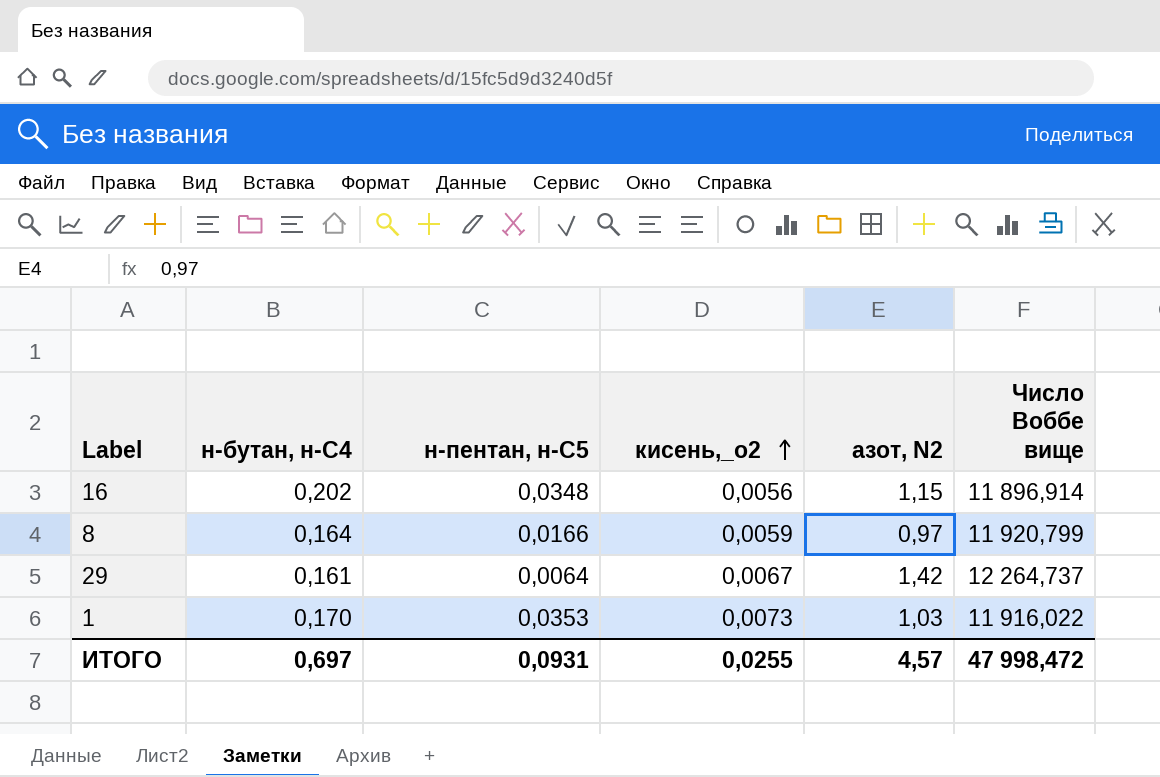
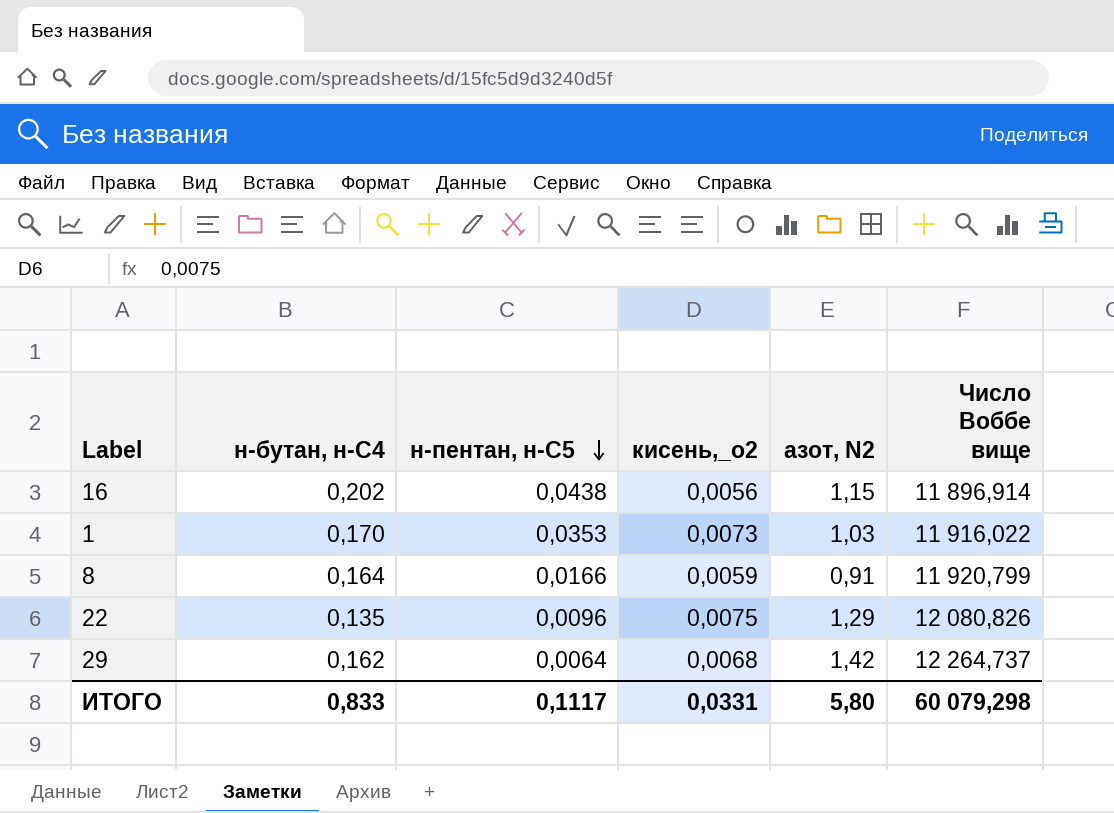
row order: кисень,_о2 ascending -> н-пентан, н-С5 descending
16 | н-пентан, н-С5: 0,0348 -> 0,0438
8 | азот, N2: 0,97 -> 0,91
row 22: none -> 0,135 | 0,0096 | 0,0075 | 1,29 | 12 080,826
29 | н-бутан, н-С4: 0,161 -> 0,162
29 | кисень,_о2: 0,0067 -> 0,0068
ИТОГО | н-бутан, н-С4: 0,697 -> 0,833
ИТОГО | н-пентан, н-С5: 0,0931 -> 0,1117
ИТОГО | кисень,_о2: 0,0255 -> 0,0331
ИТОГО | азот, N2: 4,57 -> 5,80
ИТОГО | Число Воббе вище: 47 998,472 -> 60 079,298

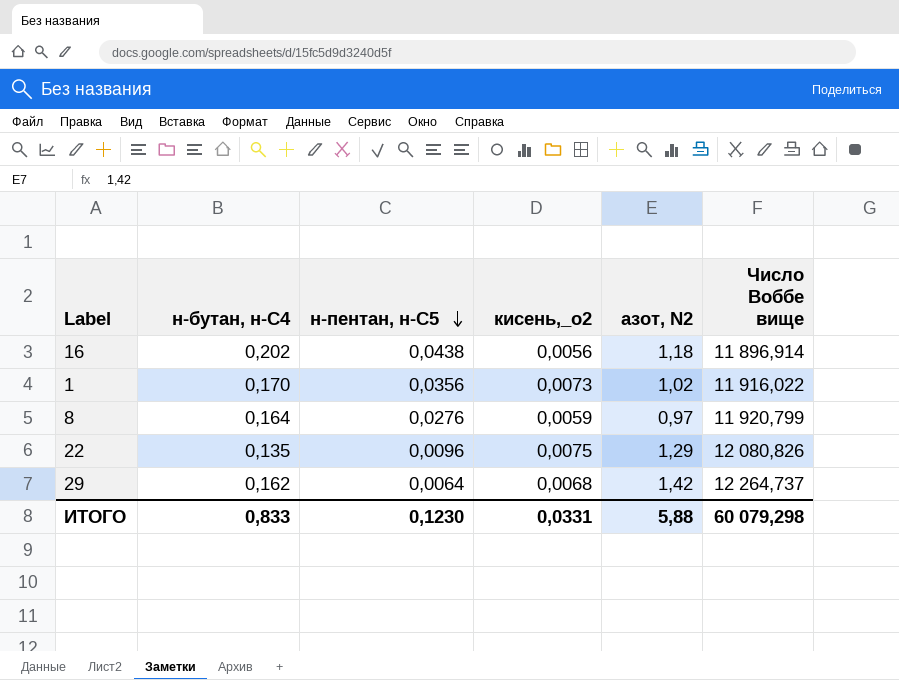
16 | азот, N2: 1,15 -> 1,18
1 | н-пентан, н-С5: 0,0353 -> 0,0356
1 | азот, N2: 1,03 -> 1,02
8 | н-пентан, н-С5: 0,0166 -> 0,0276
8 | азот, N2: 0,91 -> 0,97
ИТОГО | н-пентан, н-С5: 0,1117 -> 0,1230
ИТОГО | азот, N2: 5,80 -> 5,88

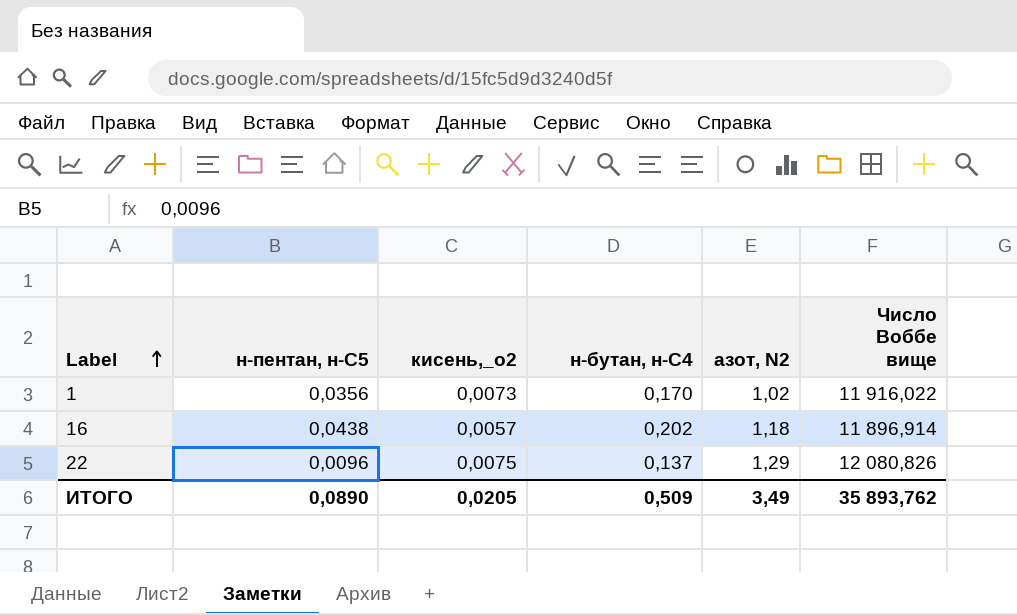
row order: н-пентан, н-С5 descending -> Label ascending
column н-бутан, н-С4 | position: 2 -> 4
row 8: 0,164 | 0,0276 | 0,0059 | 0,97 | 11 920,799 -> none
row 29: 0,162 | 0,0064 | 0,0068 | 1,42 | 12 264,737 -> none
16 | кисень,_о2: 0,0056 -> 0,0057
22 | н-бутан, н-С4: 0,135 -> 0,137
ИТОГО | н-пентан, н-С5: 0,1230 -> 0,0890
ИТОГО | кисень,_о2: 0,0331 -> 0,0205
ИТОГО | н-бутан, н-С4: 0,833 -> 0,509
ИТОГО | азот, N2: 5,88 -> 3,49
ИТОГО | Число Воббе вище: 60 079,298 -> 35 893,762

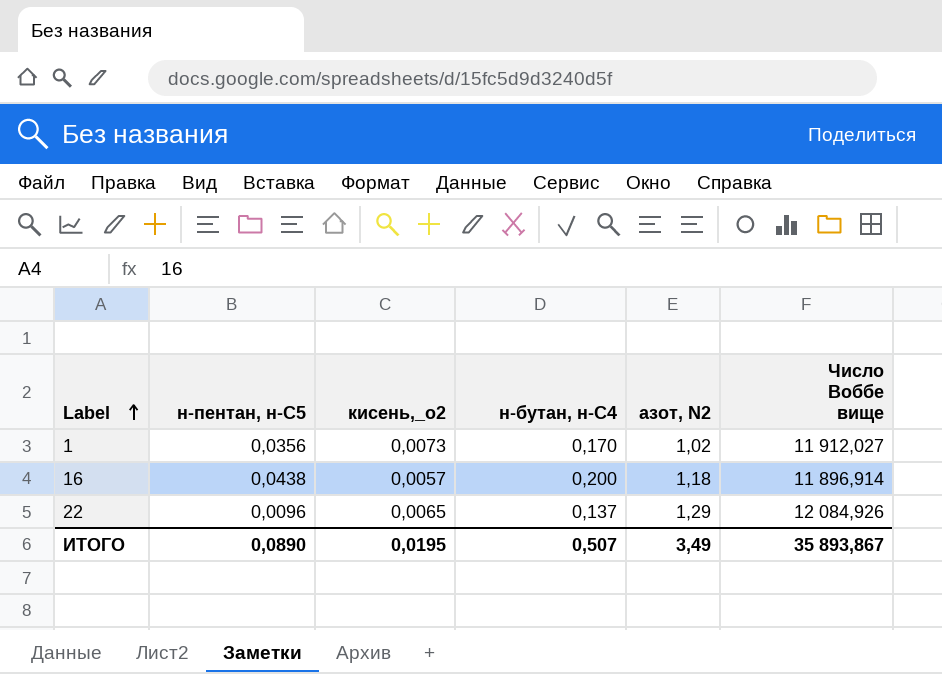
1 | Число Воббе вище: 11 916,022 -> 11 912,027
16 | н-бутан, н-С4: 0,202 -> 0,200
22 | кисень,_о2: 0,0075 -> 0,0065
22 | Число Воббе вище: 12 080,826 -> 12 084,926
ИТОГО | кисень,_о2: 0,0205 -> 0,0195
ИТОГО | н-бутан, н-С4: 0,509 -> 0,507
ИТОГО | Число Воббе вище: 35 893,762 -> 35 893,867

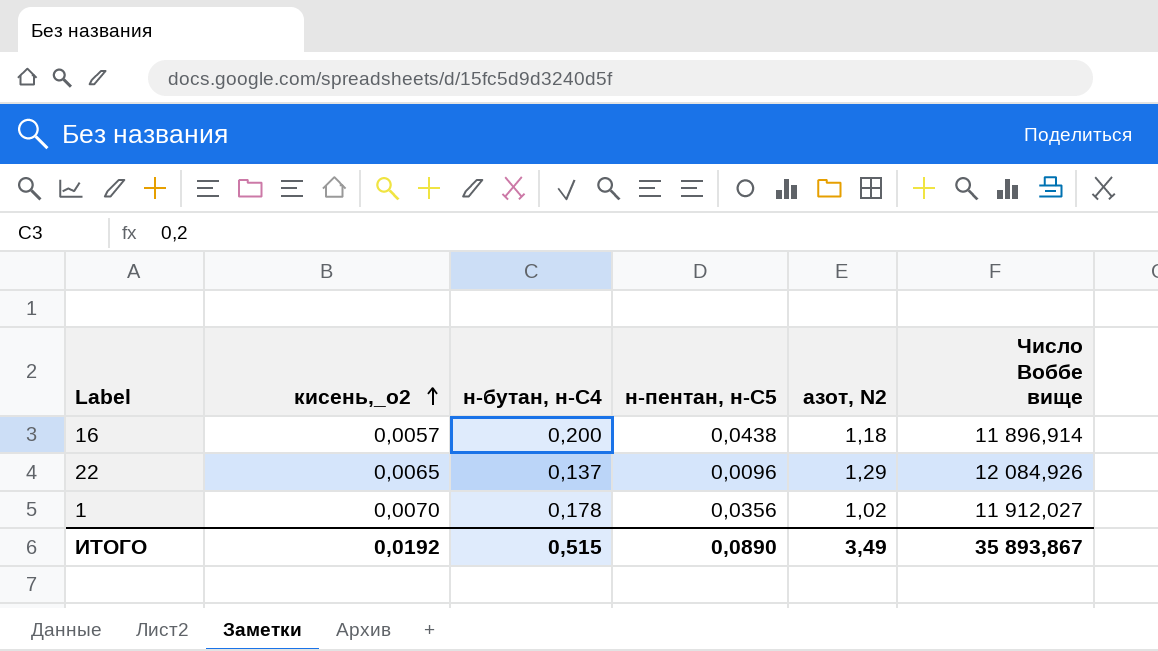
row order: Label ascending -> кисень,_о2 ascending
column н-пентан, н-С5 | position: 2 -> 4
1 | кисень,_о2: 0,0073 -> 0,0070
1 | н-бутан, н-С4: 0,170 -> 0,178
ИТОГО | кисень,_о2: 0,0195 -> 0,0192
ИТОГО | н-бутан, н-С4: 0,507 -> 0,515

